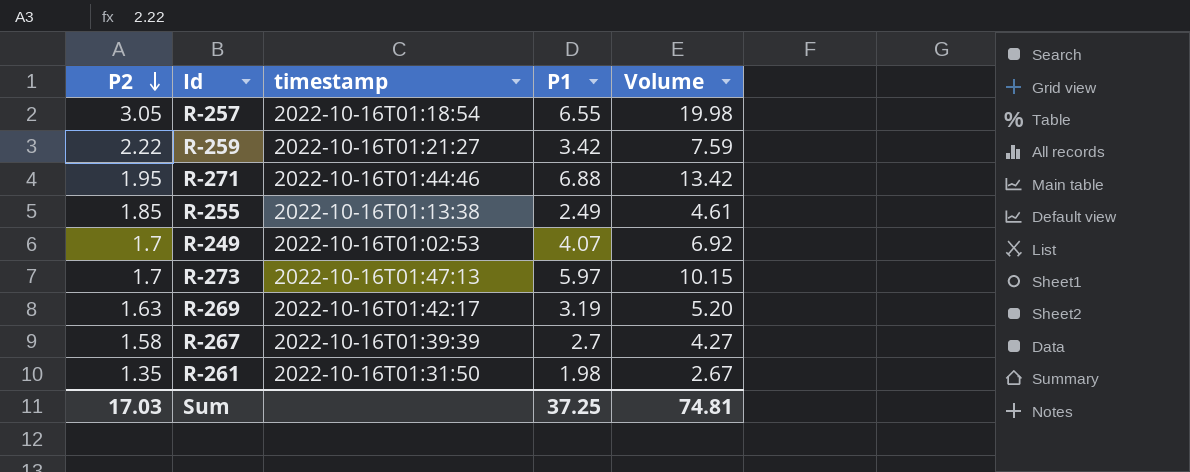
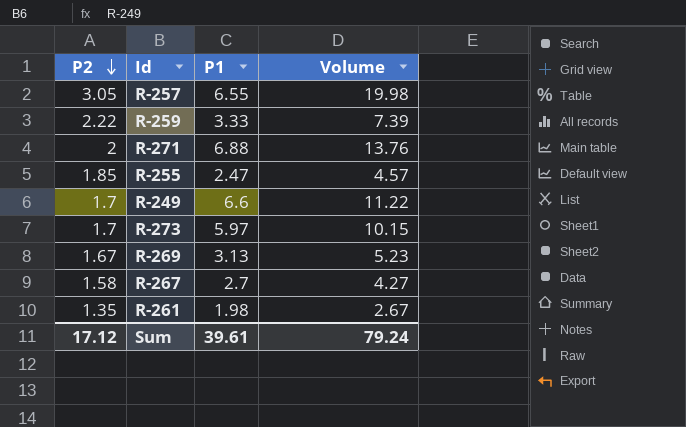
column timestamp | position: 3 -> none
R-259 | P1: 3.42 -> 3.33
R-259 | Volume: 7.59 -> 7.39
R-271 | P2: 1.95 -> 2
R-271 | Volume: 13.42 -> 13.76
R-255 | P1: 2.49 -> 2.47
R-255 | Volume: 4.61 -> 4.57
R-249 | P1: 4.07 -> 6.6
R-249 | Volume: 6.92 -> 11.22
R-269 | P2: 1.63 -> 1.67
R-269 | P1: 3.19 -> 3.13
R-269 | Volume: 5.20 -> 5.23
Sum | P2: 17.03 -> 17.12
Sum | P1: 37.25 -> 39.61
Sum | Volume: 74.81 -> 79.24

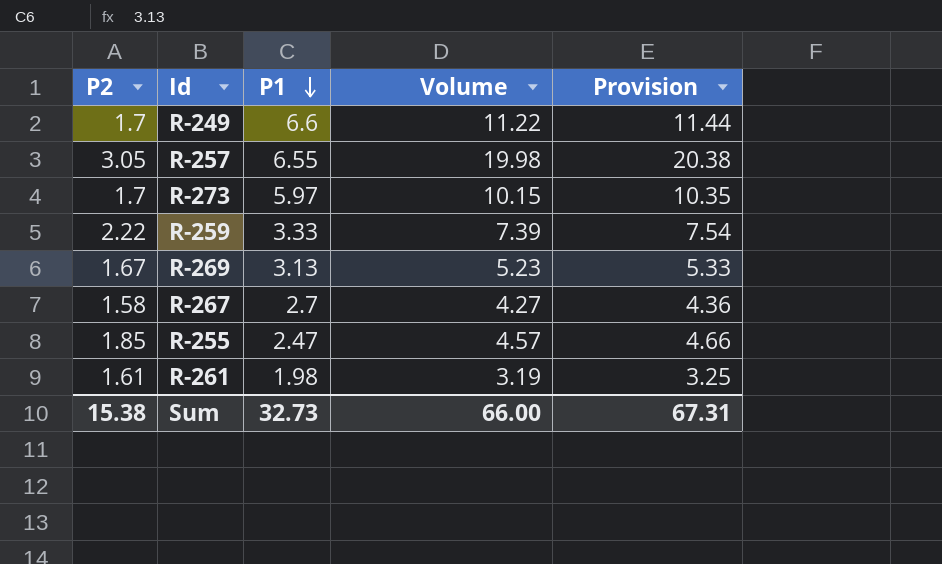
row order: P2 descending -> P1 descending
column Provision | formula: none -> [Volume] * 1.02
row R-271: 2 | 6.88 | 13.76 -> none
R-261 | P2: 1.35 -> 1.61
R-261 | Volume: 2.67 -> 3.19
Sum | P2: 17.12 -> 15.38
Sum | P1: 39.61 -> 32.73
Sum | Volume: 79.24 -> 66.00

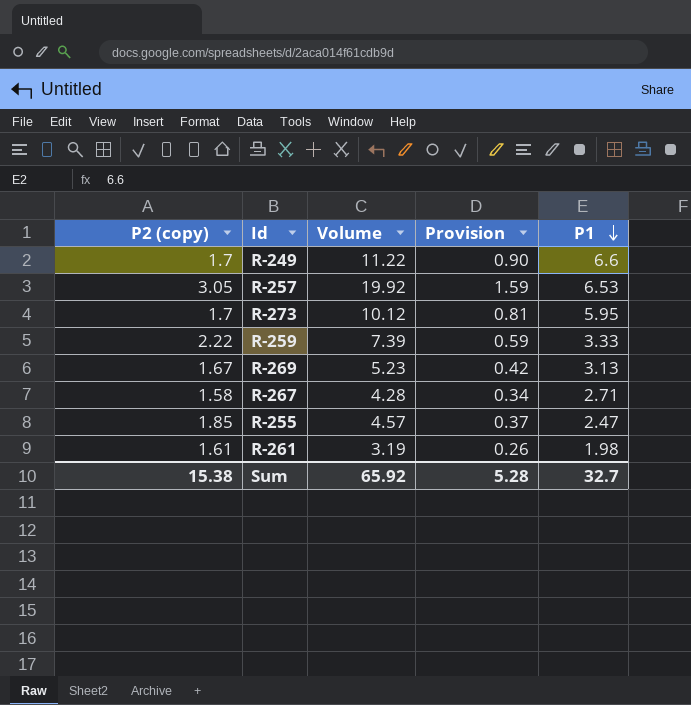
column name: P2 -> P2 (copy)
column Provision | formula: [Volume] * 1.02 -> [Volume] * 0.08
column P1 | position: 3 -> 5
R-257 | Volume: 19.98 -> 19.92
R-257 | P1: 6.55 -> 6.53
R-273 | Volume: 10.15 -> 10.12
R-273 | P1: 5.97 -> 5.95
R-267 | Volume: 4.27 -> 4.28
R-267 | P1: 2.7 -> 2.71
Sum | Volume: 66.00 -> 65.92
Sum | Provision: 67.31 -> 5.28
Sum | P1: 32.73 -> 32.7

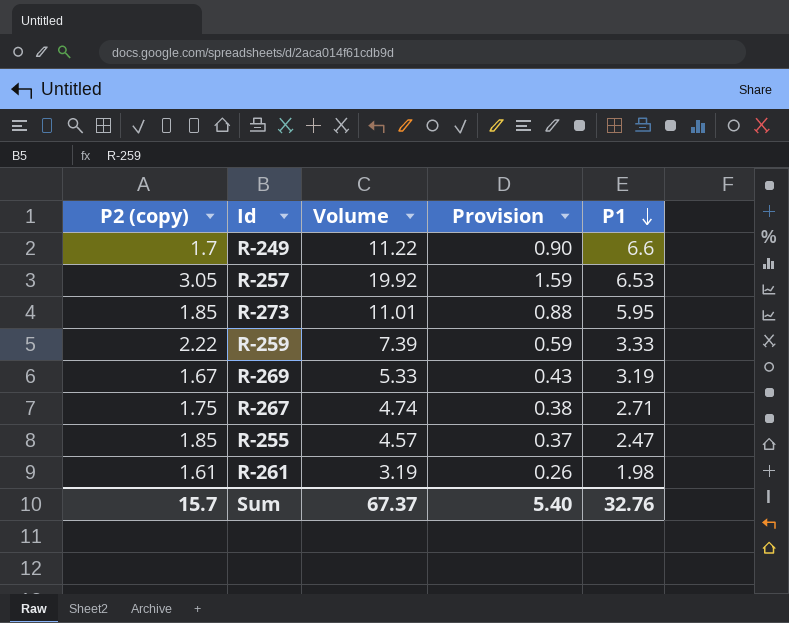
R-273 | P2 (copy): 1.7 -> 1.85
R-273 | Volume: 10.12 -> 11.01
R-273 | Provision: 0.81 -> 0.88
R-269 | Volume: 5.23 -> 5.33
R-269 | Provision: 0.42 -> 0.43
R-269 | P1: 3.13 -> 3.19
R-267 | P2 (copy): 1.58 -> 1.75
R-267 | Volume: 4.28 -> 4.74
R-267 | Provision: 0.34 -> 0.38
Sum | P2 (copy): 15.38 -> 15.7
Sum | Volume: 65.92 -> 67.37
Sum | Provision: 5.28 -> 5.40
Sum | P1: 32.7 -> 32.76

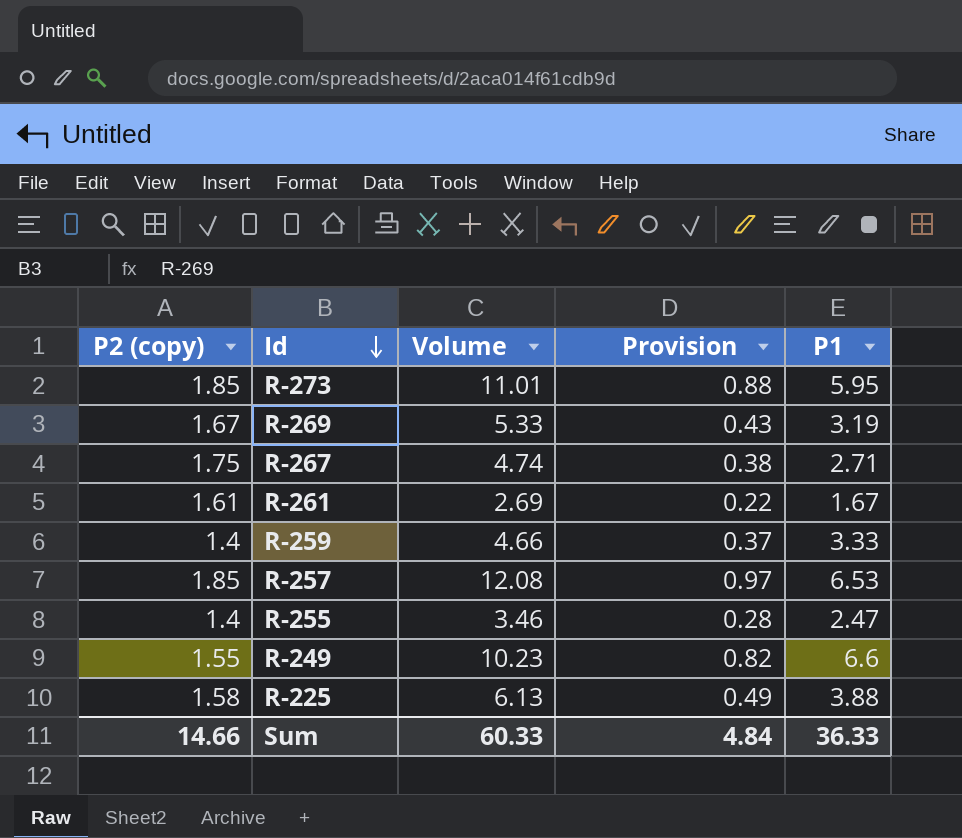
row order: P1 descending -> Id descending
R-261 | Volume: 3.19 -> 2.69
R-261 | Provision: 0.26 -> 0.22
R-261 | P1: 1.98 -> 1.67
R-259 | P2 (copy): 2.22 -> 1.4
R-259 | Volume: 7.39 -> 4.66
R-259 | Provision: 0.59 -> 0.37
R-257 | P2 (copy): 3.05 -> 1.85
R-257 | Volume: 19.92 -> 12.08
R-257 | Provision: 1.59 -> 0.97
R-255 | P2 (copy): 1.85 -> 1.4
R-255 | Volume: 4.57 -> 3.46
R-255 | Provision: 0.37 -> 0.28
R-249 | P2 (copy): 1.7 -> 1.55
R-249 | Volume: 11.22 -> 10.23
R-249 | Provision: 0.90 -> 0.82
row R-225: none -> 1.58 | 6.13 | 0.49 | 3.88
Sum | P2 (copy): 15.7 -> 14.66
Sum | Volume: 67.37 -> 60.33
Sum | Provision: 5.40 -> 4.84
Sum | P1: 32.76 -> 36.33

